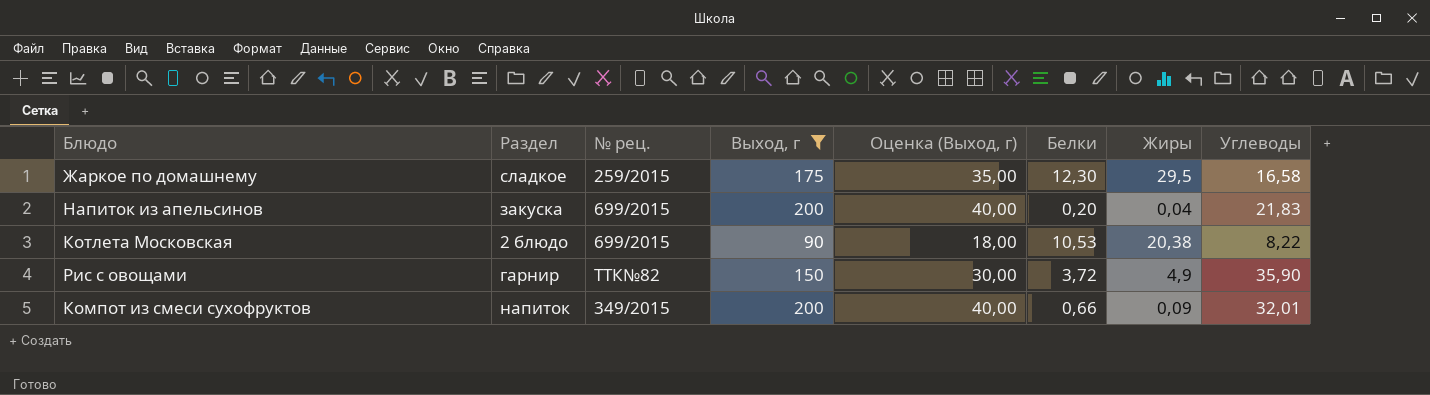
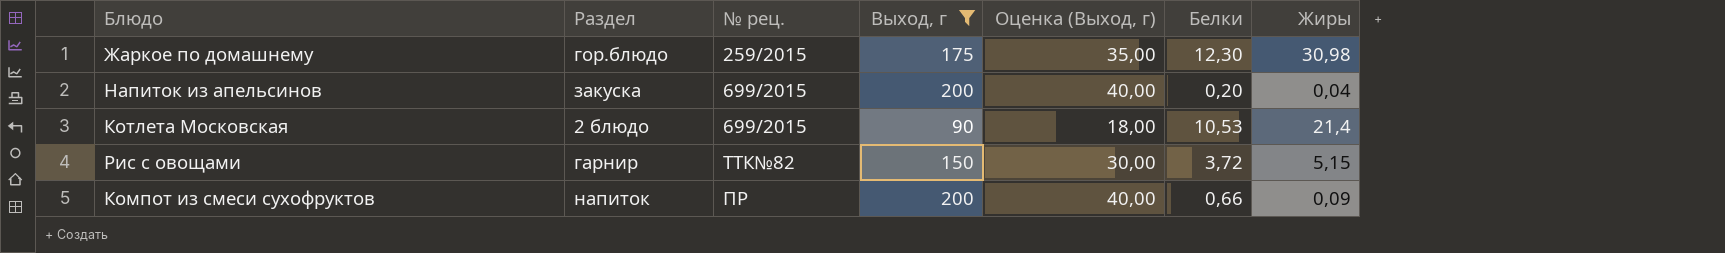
column Углеводы | position: 8 -> none
Жаркое по домашнему | Раздел: сладкое -> гор.блюдо
Жаркое по домашнему | Жиры: 29,5 -> 30,98
Котлета Московская | Жиры: 20,38 -> 21,4
Рис с овощами | Жиры: 4,9 -> 5,15
Компот из смеси сухофруктов | № рец.: 349/2015 -> ПР

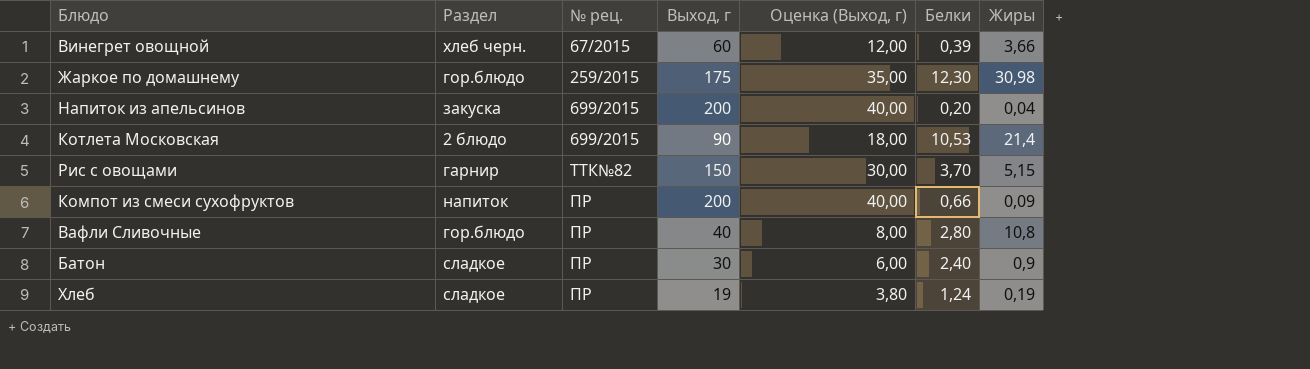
filter: Выход, г >= 90 -> none
Рис с овощами | Белки: 3,72 -> 3,70

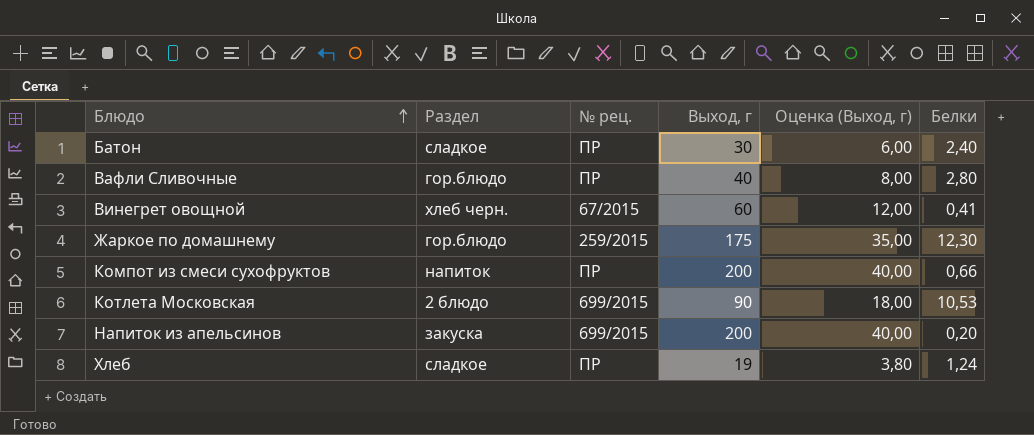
row order: none -> Блюдо ascending
column Жиры | position: 7 -> none
row Рис с овощами: гарнир | ТТК№82 | 150 | 30,00 | 3,70 | 5,15 -> none
Винегрет овощной | Белки: 0,39 -> 0,41

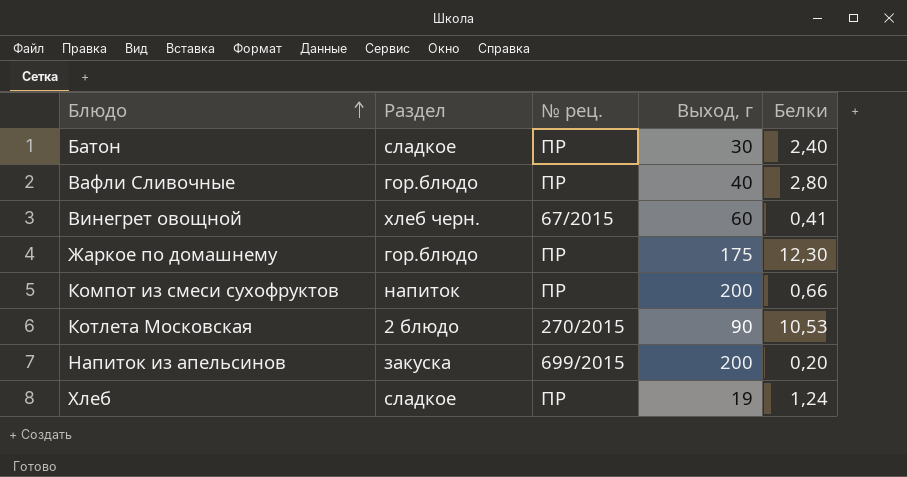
column Оценка (Выход, г) | formula: [Выход, г] * 0,2 -> none
Жаркое по домашнему | № рец.: 259/2015 -> ПР
Котлета Московская | № рец.: 699/2015 -> 270/2015

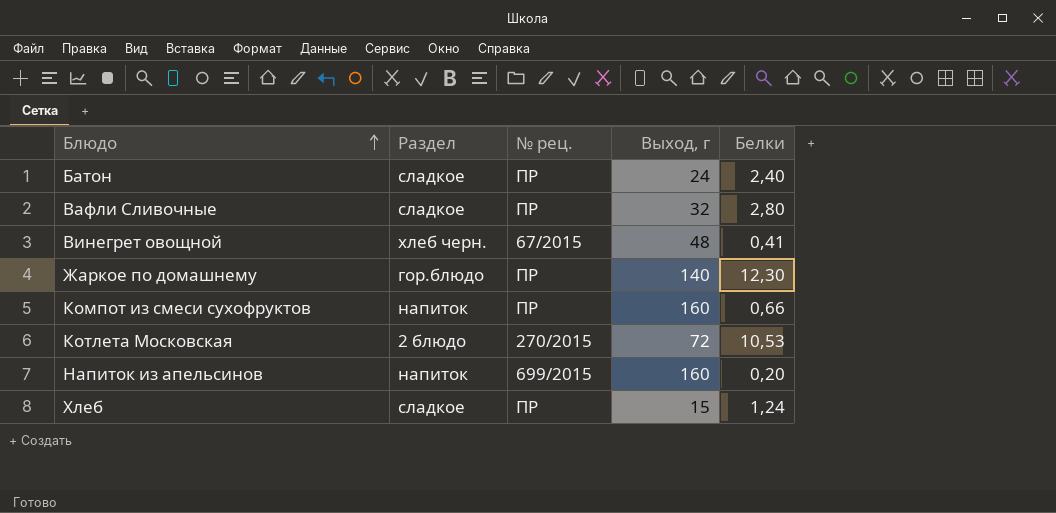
Батон | Выход, г: 30 -> 24
Вафли Сливочные | Раздел: гор.блюдо -> сладкое
Вафли Сливочные | Выход, г: 40 -> 32
Винегрет овощной | Выход, г: 60 -> 48
Жаркое по домашнему | Выход, г: 175 -> 140
Компот из смеси сухофруктов | Выход, г: 200 -> 160
Котлета Московская | Выход, г: 90 -> 72
Напиток из апельсинов | Раздел: закуска -> напиток
Напиток из апельсинов | Выход, г: 200 -> 160
Хлеб | Выход, г: 19 -> 15

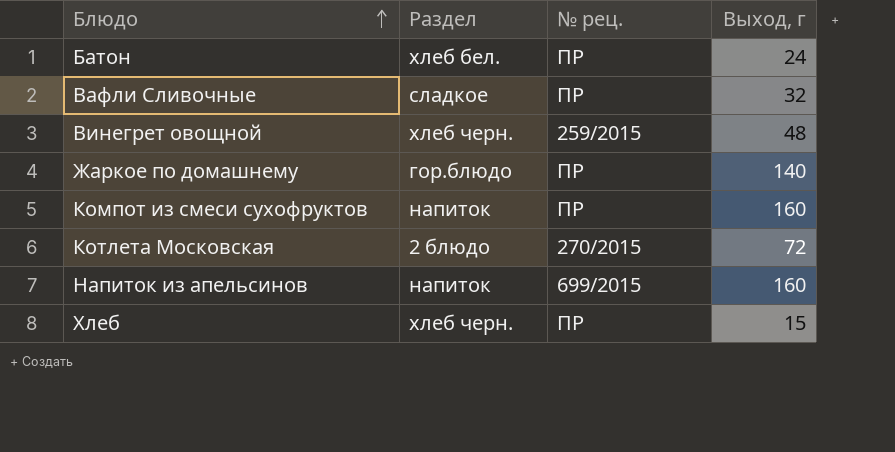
column Белки | position: 5 -> none
Батон | Раздел: сладкое -> хлеб бел.
Винегрет овощной | № рец.: 67/2015 -> 259/2015
Хлеб | Раздел: сладкое -> хлеб черн.

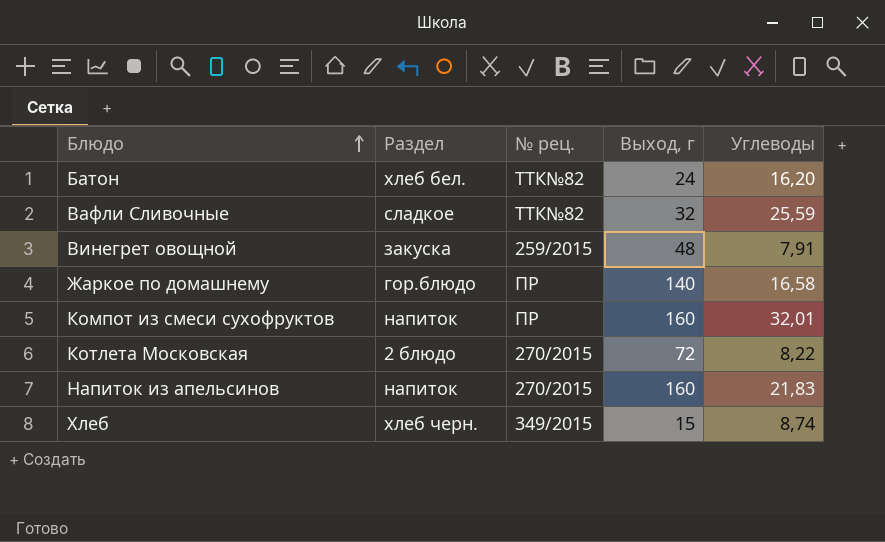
column Углеводы | position: none -> 5
Батон | № рец.: ПР -> ТТК№82
Вафли Сливочные | № рец.: ПР -> ТТК№82
Винегрет овощной | Раздел: хлеб черн. -> закуска
Напиток из апельсинов | № рец.: 699/2015 -> 270/2015
Хлеб | № рец.: ПР -> 349/2015

